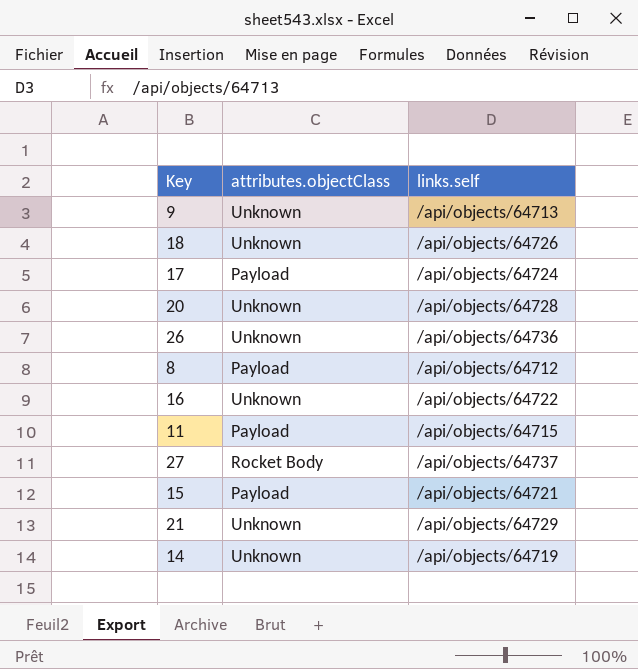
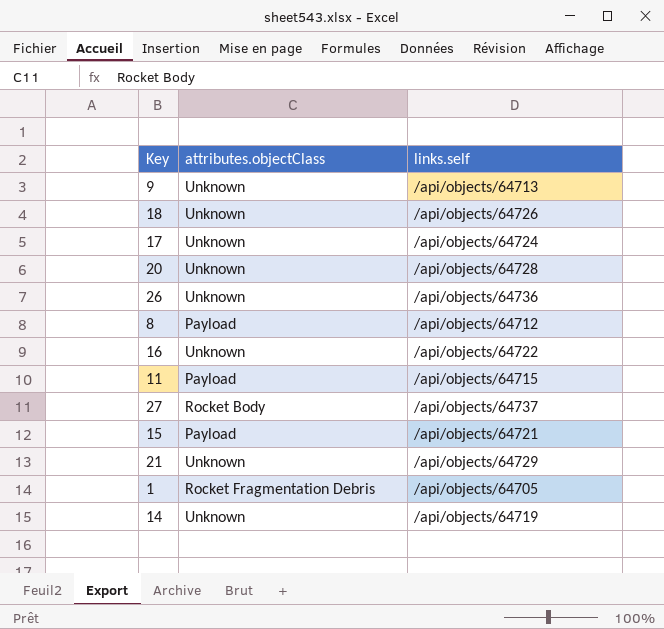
17 | attributes.objectClass: Payload -> Unknown
row 1: none -> Rocket Fragmentation Debris | /api/objects/64705

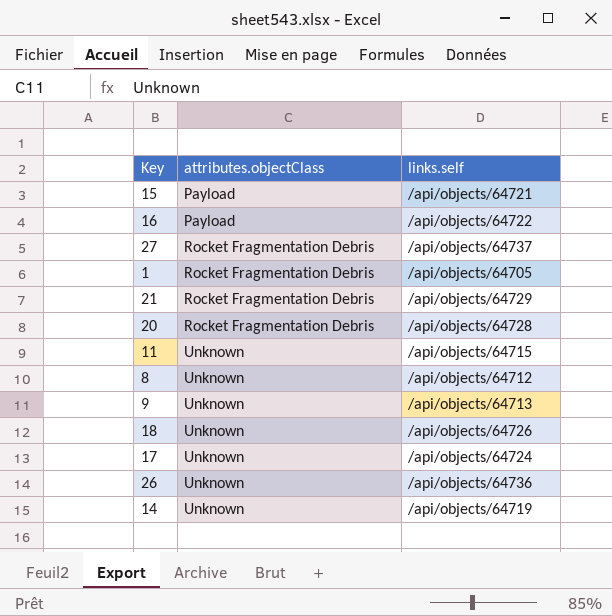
row order: none -> attributes.objectClass ascending
16 | attributes.objectClass: Unknown -> Payload
27 | attributes.objectClass: Rocket Body -> Rocket Fragmentation Debris
21 | attributes.objectClass: Unknown -> Rocket Fragmentation Debris
20 | attributes.objectClass: Unknown -> Rocket Fragmentation Debris
11 | attributes.objectClass: Payload -> Unknown
8 | attributes.objectClass: Payload -> Unknown

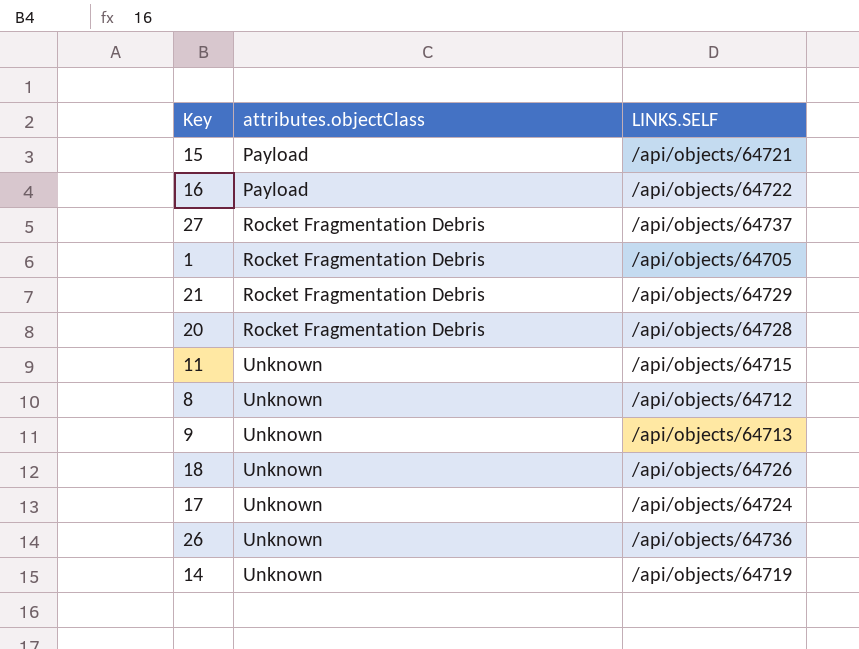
column name: links.self -> LINKS.SELF

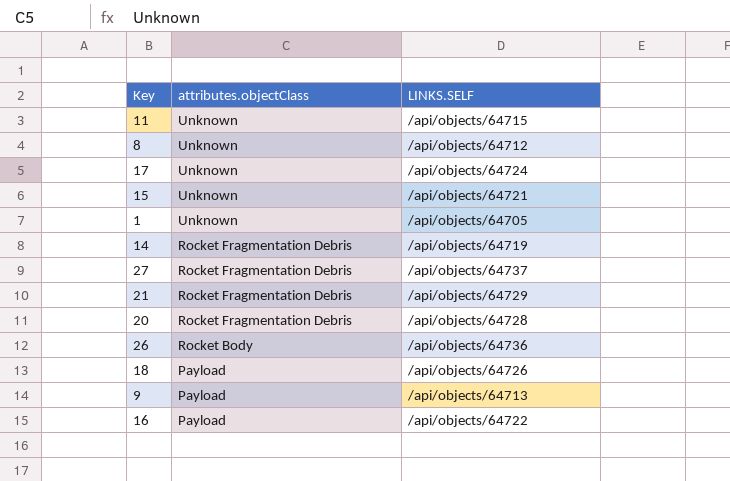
row order: attributes.objectClass ascending -> attributes.objectClass descending
15 | attributes.objectClass: Payload -> Unknown
1 | attributes.objectClass: Rocket Fragmentation Debris -> Unknown
14 | attributes.objectClass: Unknown -> Rocket Fragmentation Debris
26 | attributes.objectClass: Unknown -> Rocket Body
18 | attributes.objectClass: Unknown -> Payload
9 | attributes.objectClass: Unknown -> Payload

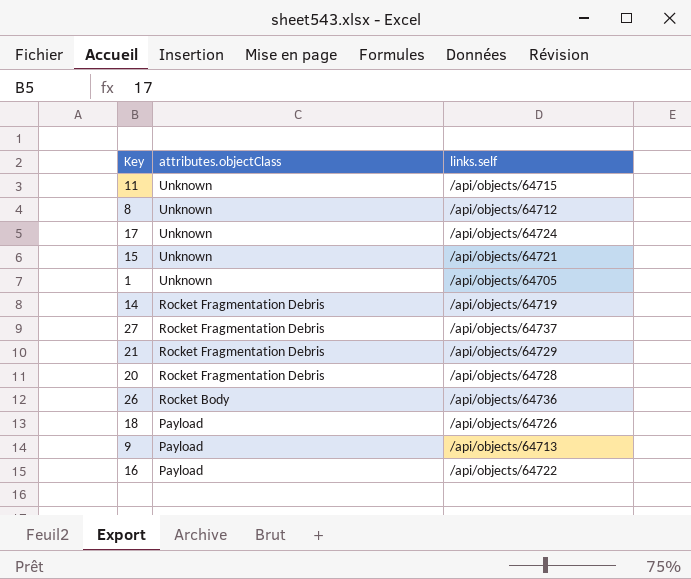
column name: LINKS.SELF -> links.self

